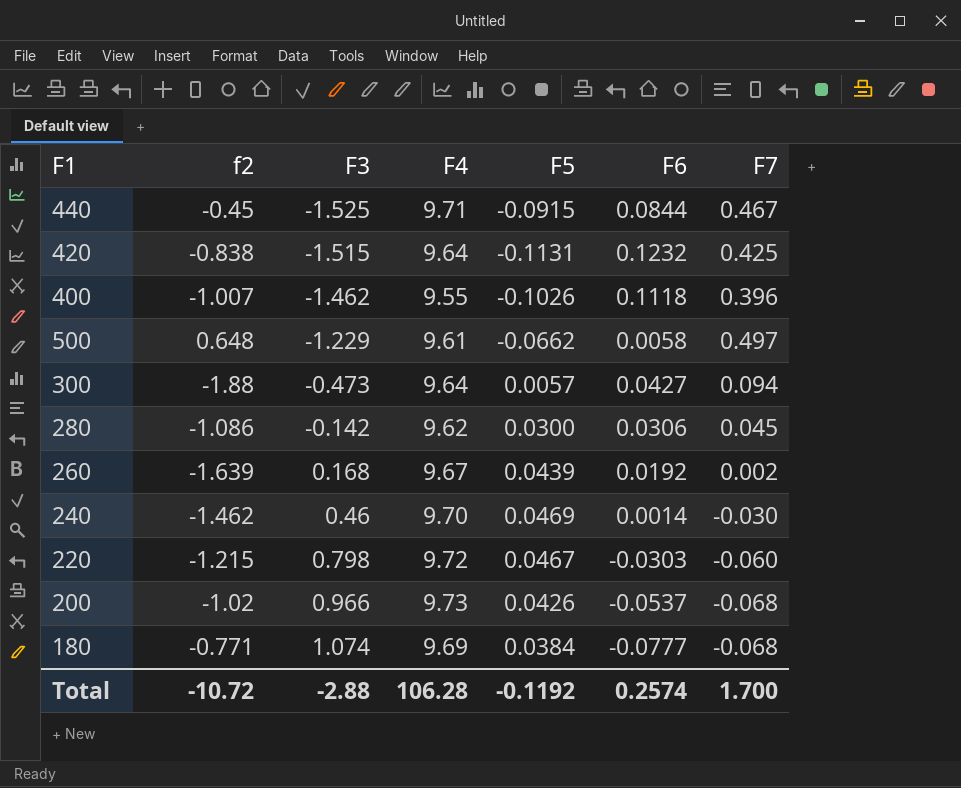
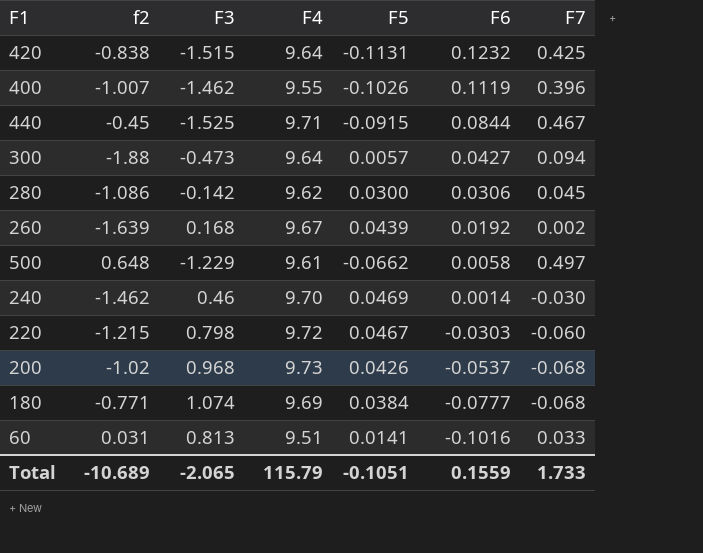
row order: F3 ascending -> F6 descending
400 | F6: 0.1118 -> 0.1119
200 | F3: 0.966 -> 0.968
row 60: none -> 0.031 | 0.813 | 9.51 | 0.0141 | -0.1016 | 0.033
Total | f2: -10.72 -> -10.689
Total | F3: -2.88 -> -2.065
Total | F4: 106.28 -> 115.79
Total | F5: -0.1192 -> -0.1051
Total | F6: 0.2574 -> 0.1559
Total | F7: 1.700 -> 1.733

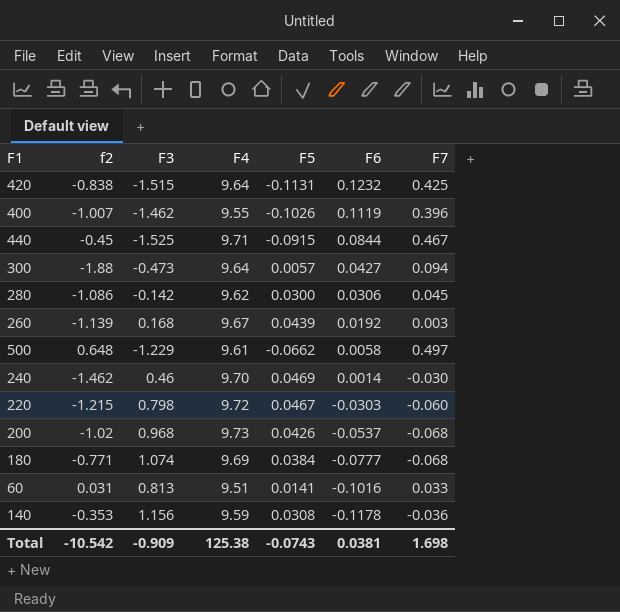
260 | f2: -1.639 -> -1.139
260 | F7: 0.002 -> 0.003
row 140: none -> -0.353 | 1.156 | 9.59 | 0.0308 | -0.1178 | -0.036
Total | f2: -10.689 -> -10.542
Total | F3: -2.065 -> -0.909
Total | F4: 115.79 -> 125.38
Total | F5: -0.1051 -> -0.0743
Total | F6: 0.1559 -> 0.0381
Total | F7: 1.733 -> 1.698

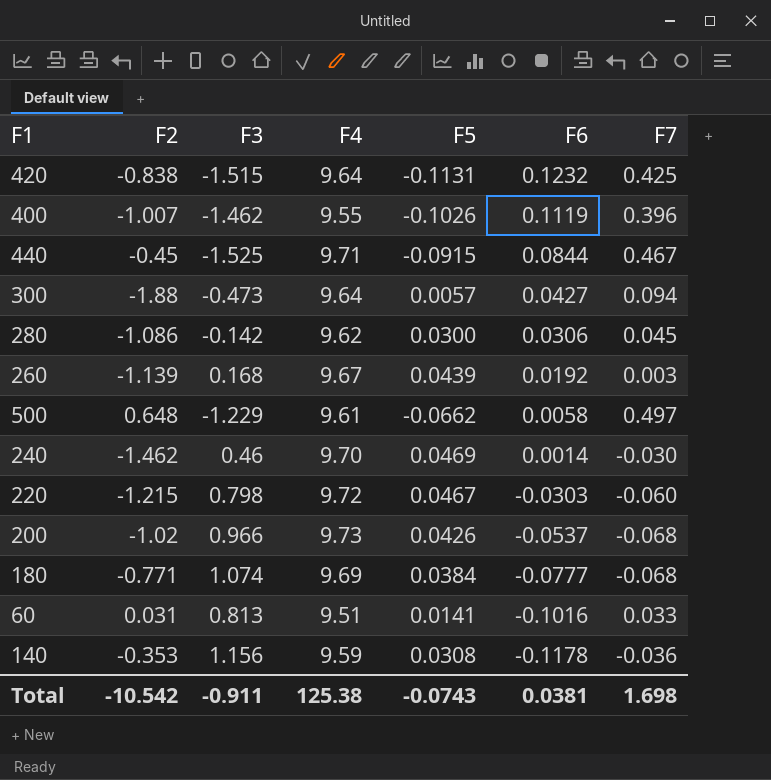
column name: f2 -> F2
200 | F3: 0.968 -> 0.966
Total | F3: -0.909 -> -0.911

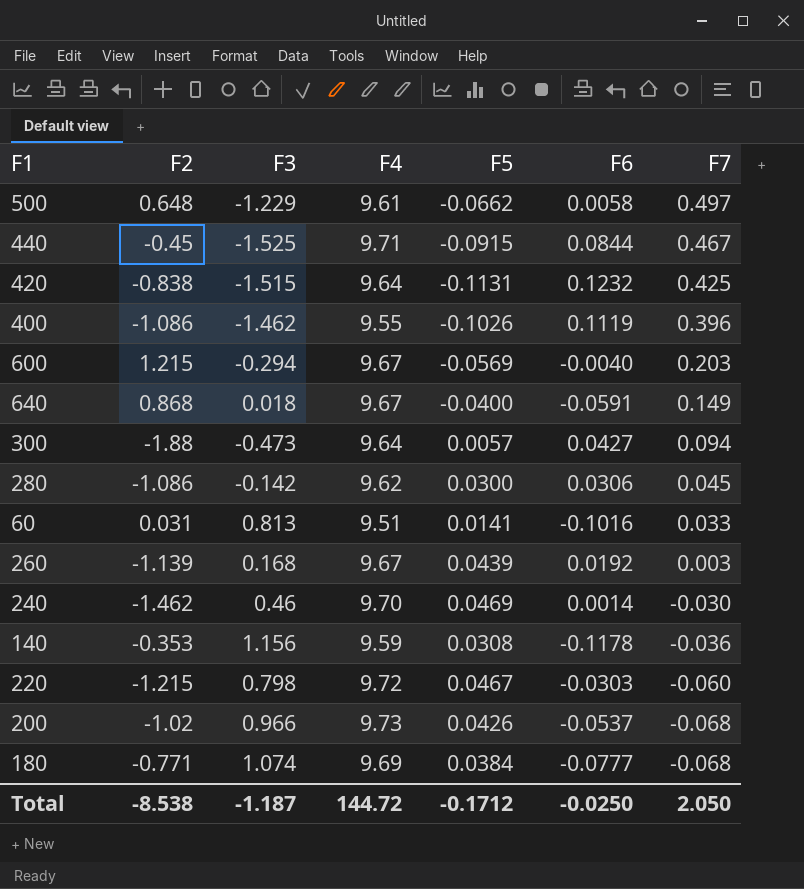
row order: F6 descending -> F7 descending
400 | F2: -1.007 -> -1.086
row 600: none -> 1.215 | -0.294 | 9.67 | -0.0569 | -0.0040 | 0.203
row 640: none -> 0.868 | 0.018 | 9.67 | -0.0400 | -0.0591 | 0.149
Total | F2: -10.542 -> -8.538
Total | F3: -0.911 -> -1.187
Total | F4: 125.38 -> 144.72
Total | F5: -0.0743 -> -0.1712
Total | F6: 0.0381 -> -0.0250
Total | F7: 1.698 -> 2.050

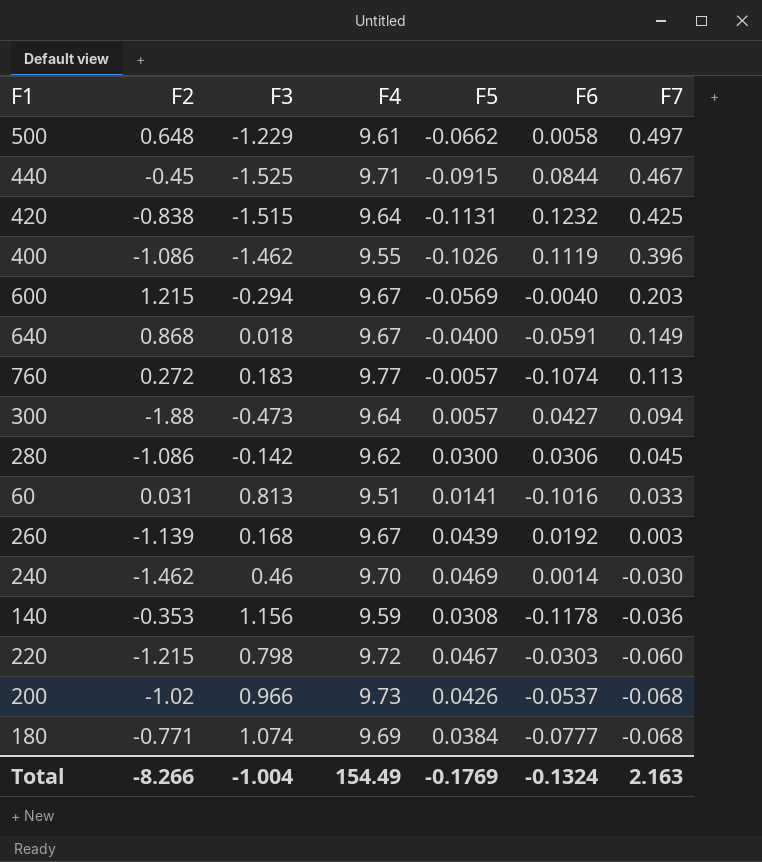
row 760: none -> 0.272 | 0.183 | 9.77 | -0.0057 | -0.1074 | 0.113
Total | F2: -8.538 -> -8.266
Total | F3: -1.187 -> -1.004
Total | F4: 144.72 -> 154.49
Total | F5: -0.1712 -> -0.1769
Total | F6: -0.0250 -> -0.1324
Total | F7: 2.050 -> 2.163

